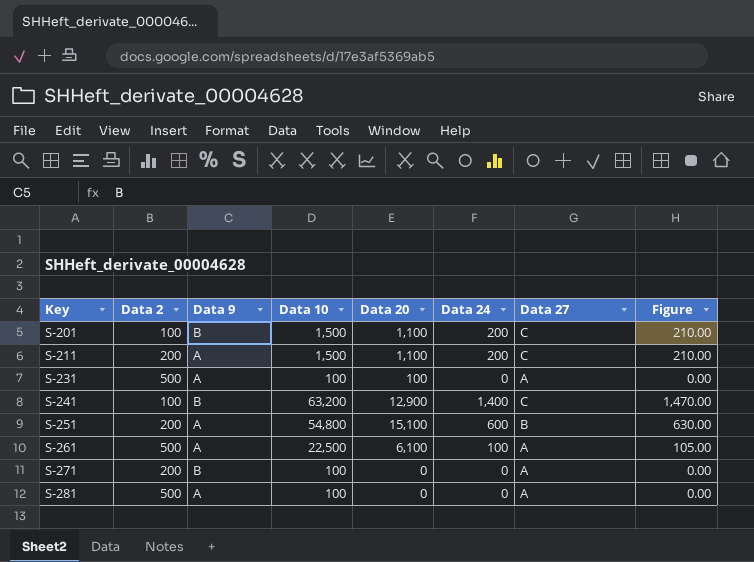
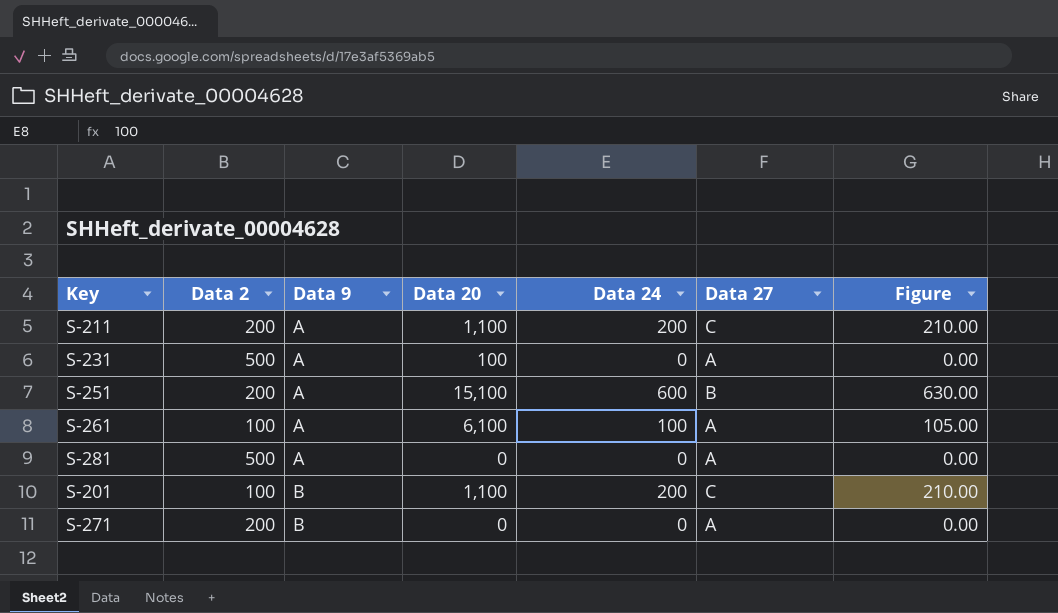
row order: Key ascending -> Data 9 ascending
column Data 10 | position: 4 -> none
row S-241: 100 | B | 63,200 | 12,900 | 1,400 | C | 1,470.00 -> none
S-261 | Data 2: 500 -> 100

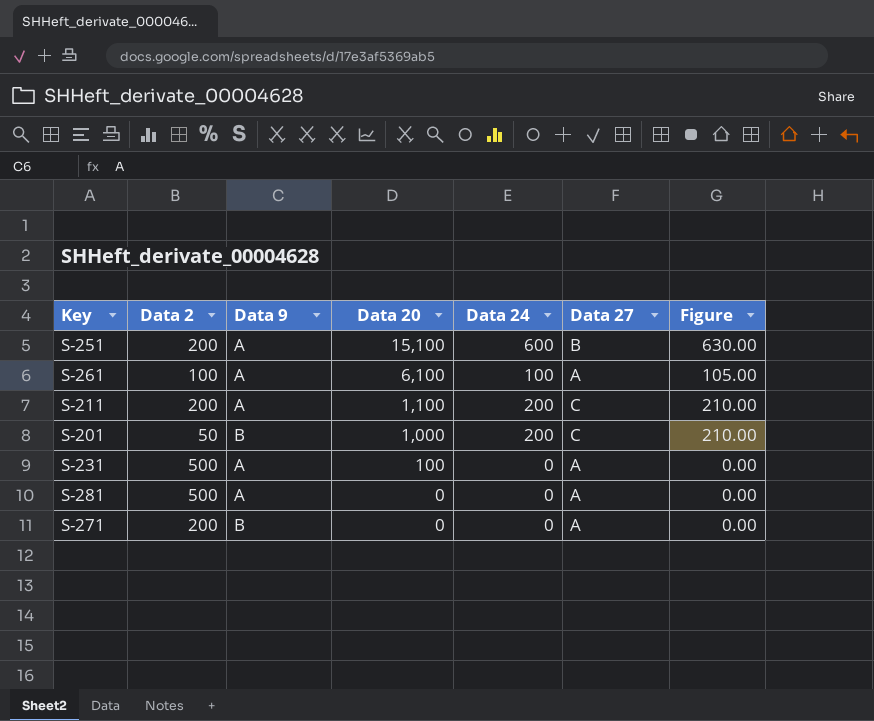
row order: Data 9 ascending -> Data 20 descending
S-201 | Data 2: 100 -> 50
S-201 | Data 20: 1,100 -> 1,000

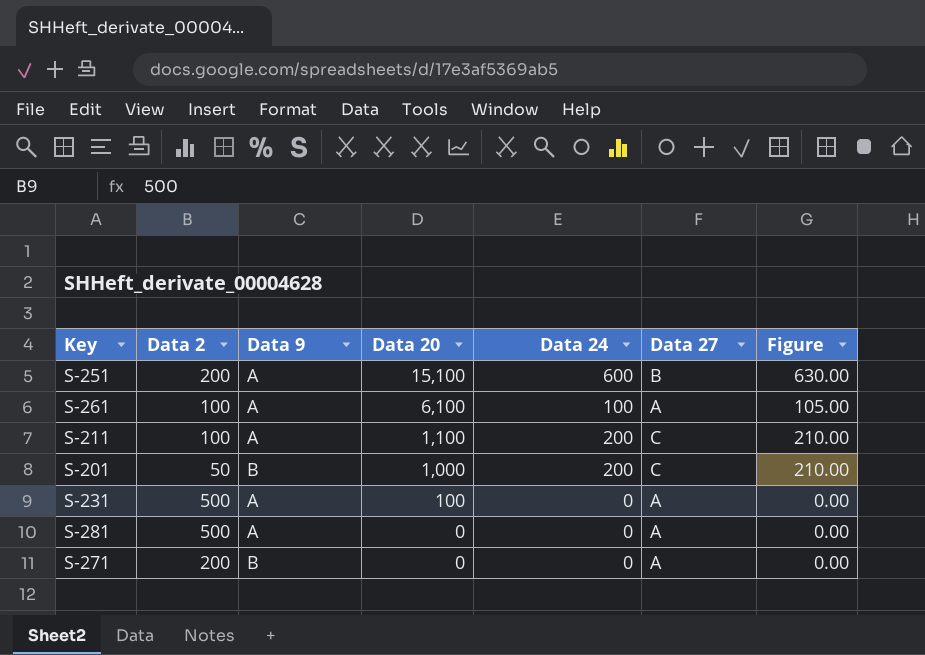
S-211 | Data 2: 200 -> 100

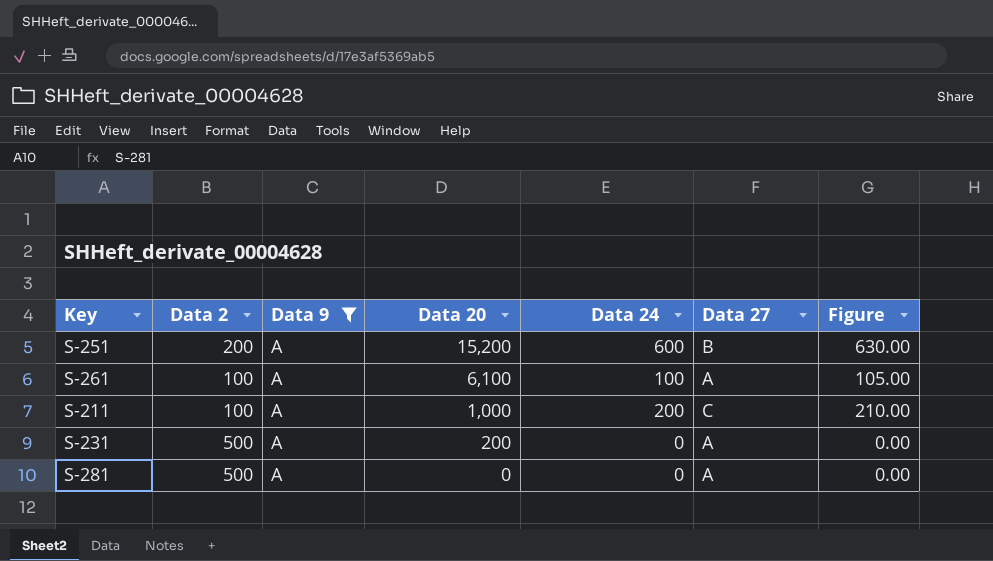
filter: none -> Data 9 = A
S-251 | Data 20: 15,100 -> 15,200
S-211 | Data 20: 1,100 -> 1,000
S-231 | Data 20: 100 -> 200

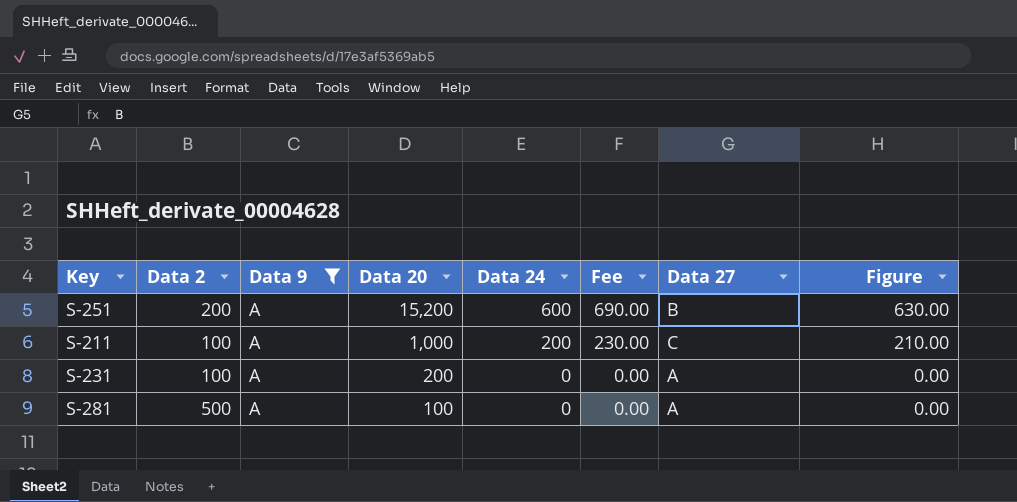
column Fee | formula: none -> [Data 24] * 1.15
row S-261: 100 | A | 6,100 | 100 | A | 105.00 -> none
S-231 | Data 2: 500 -> 100
S-281 | Data 20: 0 -> 100

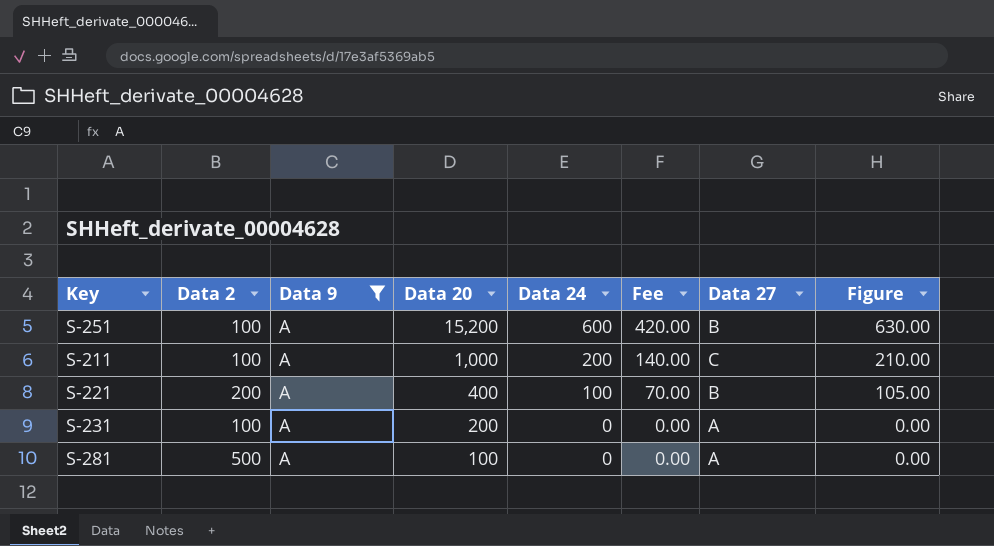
column Fee | formula: [Data 24] * 1.15 -> [Data 24] * 0.7
S-251 | Data 2: 200 -> 100
row S-221: none -> 200 | A | 400 | 100 | 70.00 | B | 105.00

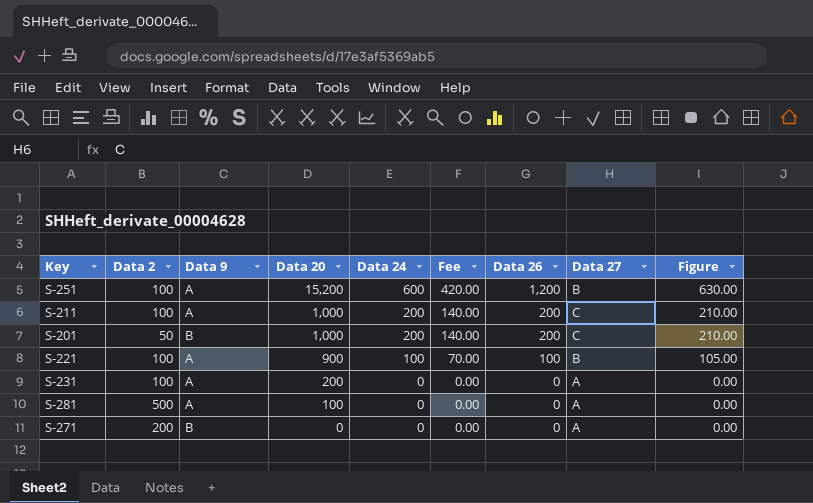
filter: Data 9 = A -> none
column Data 26 | position: none -> 7
S-221 | Data 2: 200 -> 100
S-221 | Data 20: 400 -> 900

